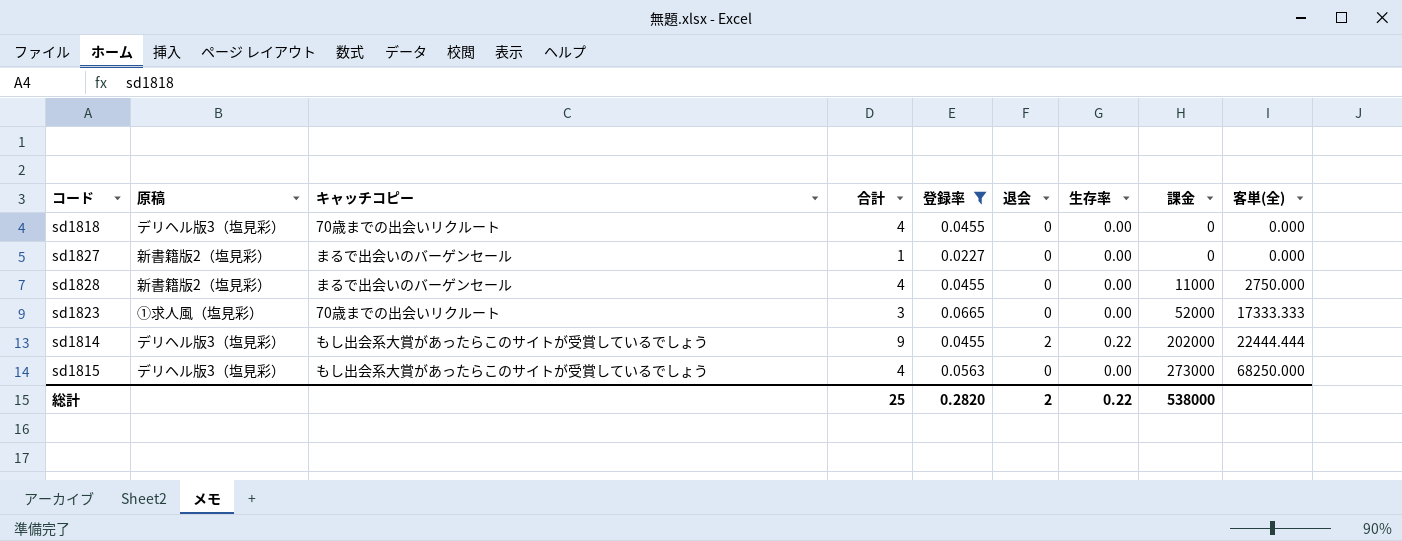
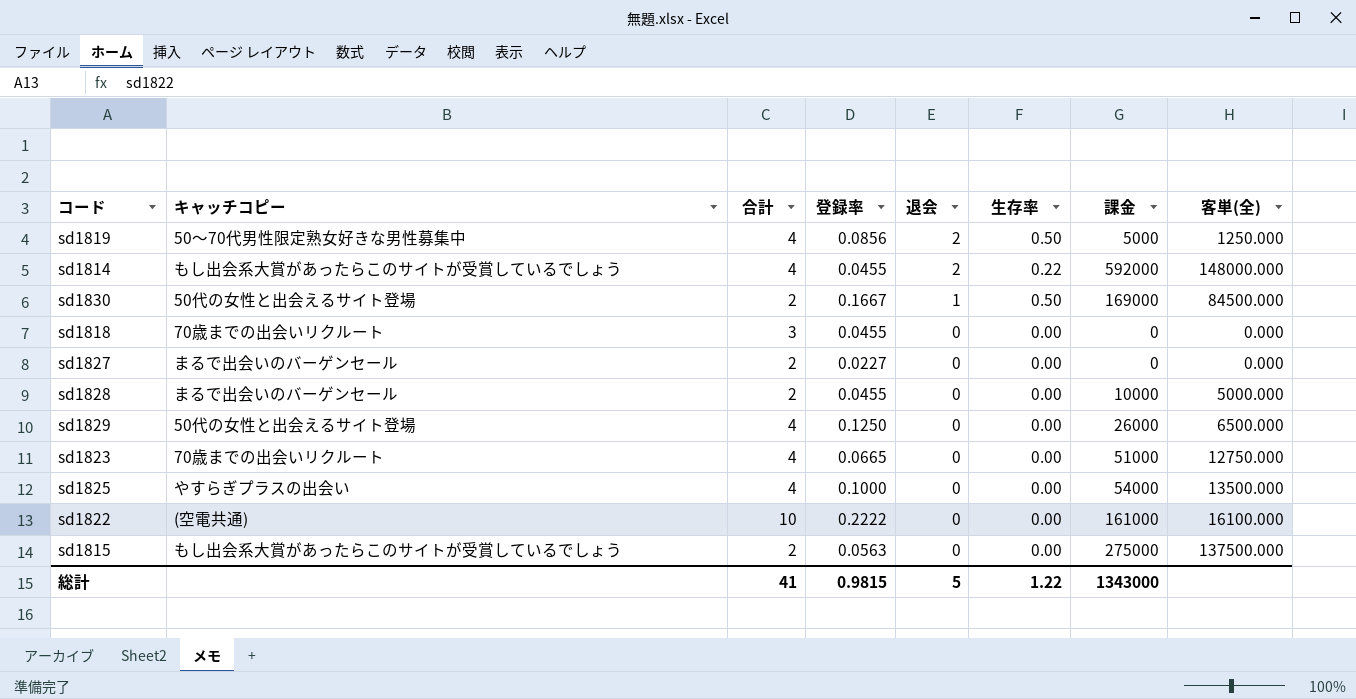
filter: 登録率 <= 0.0665 -> none
row order: 課金 ascending -> 退会 descending
column 原稿 | position: 2 -> none
sd1814 | 合計: 9 -> 4
sd1814 | 課金: 202000 -> 592000
sd1814 | 客単(全): 22444.444 -> 148000.000
sd1818 | 合計: 4 -> 3
sd1827 | 合計: 1 -> 2
sd1828 | 合計: 4 -> 2
sd1828 | 課金: 11000 -> 10000
sd1828 | 客単(全): 2750.000 -> 5000.000
sd1823 | 合計: 3 -> 4
sd1823 | 課金: 52000 -> 51000
sd1823 | 客単(全): 17333.333 -> 12750.000
sd1815 | 合計: 4 -> 2
sd1815 | 課金: 273000 -> 275000
sd1815 | 客単(全): 68250.000 -> 137500.000
総計 | 合計: 25 -> 41
総計 | 登録率: 0.2820 -> 0.9815
総計 | 退会: 2 -> 5
総計 | 生存率: 0.22 -> 1.22
総計 | 課金: 538000 -> 1343000

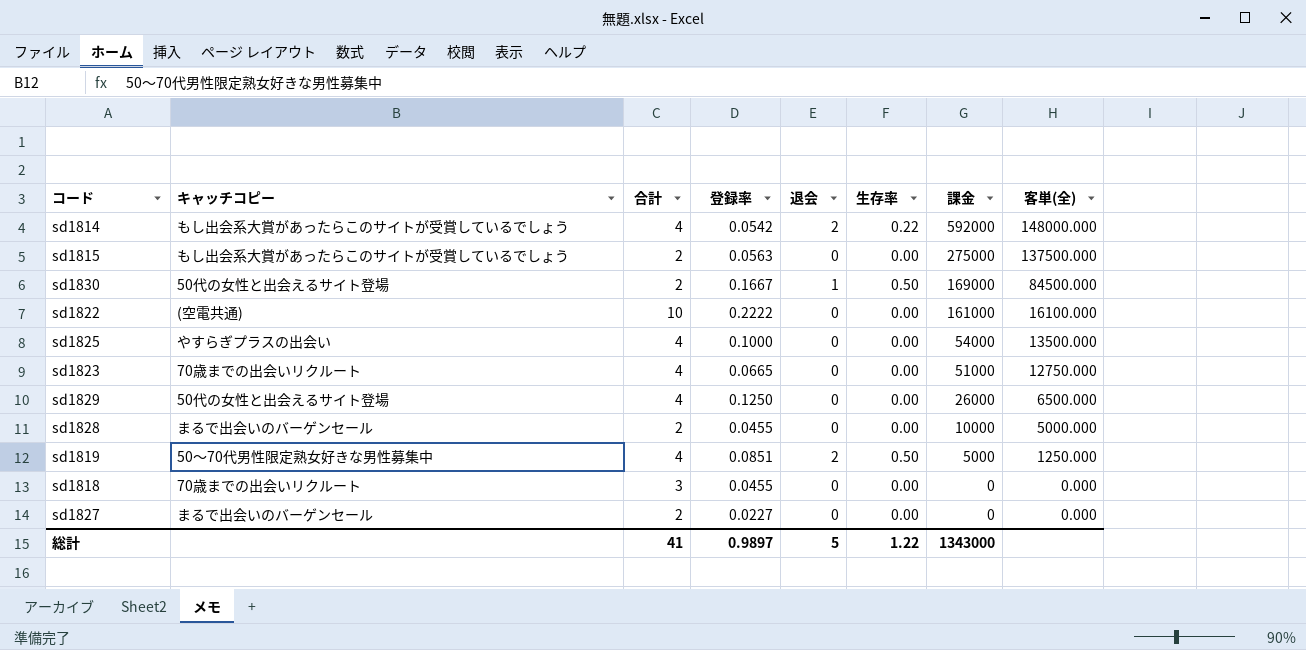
row order: 退会 descending -> 課金 descending
sd1814 | 登録率: 0.0455 -> 0.0542
sd1819 | 登録率: 0.0856 -> 0.0851
総計 | 登録率: 0.9815 -> 0.9897

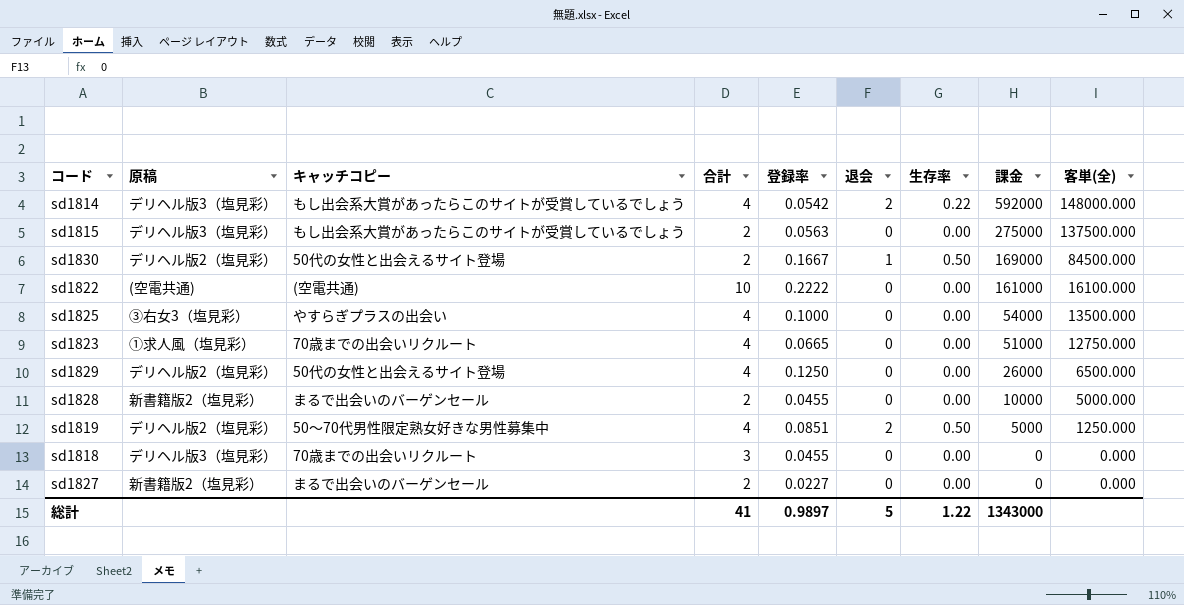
column 原稿 | position: none -> 2

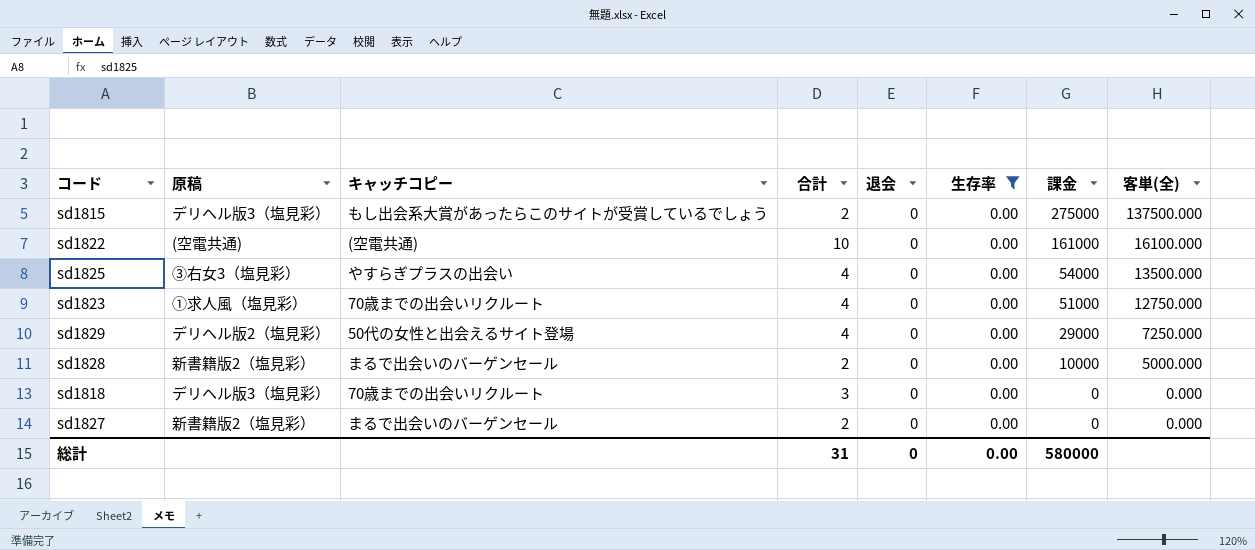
filter: none -> 生存率 = 0.00
column 登録率 | position: 5 -> none
sd1829 | 課金: 26000 -> 29000
sd1829 | 客単(全): 6500.000 -> 7250.000
総計 | 合計: 41 -> 31
総計 | 退会: 5 -> 0
総計 | 生存率: 1.22 -> 0.00
総計 | 課金: 1343000 -> 580000

